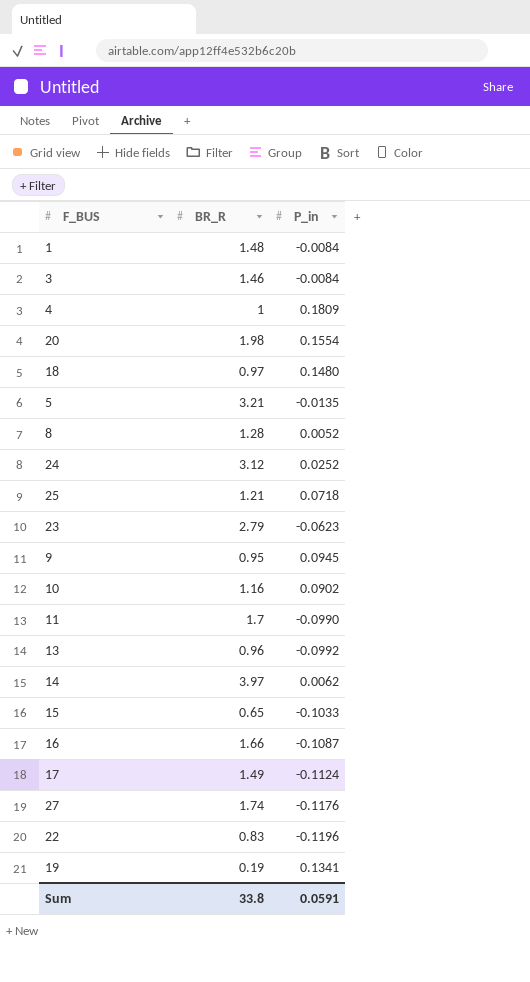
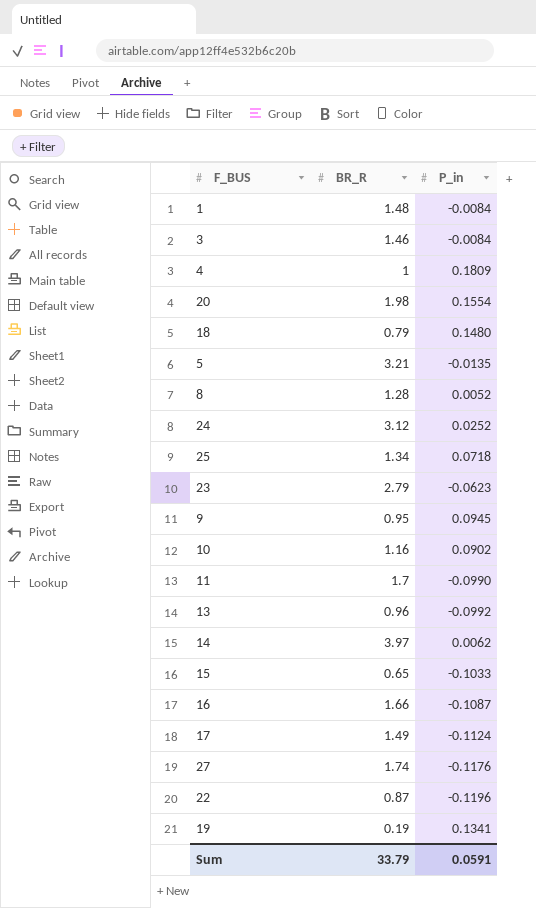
18 | BR_R: 0.97 -> 0.79
25 | BR_R: 1.21 -> 1.34
22 | BR_R: 0.83 -> 0.87
Sum | BR_R: 33.8 -> 33.79

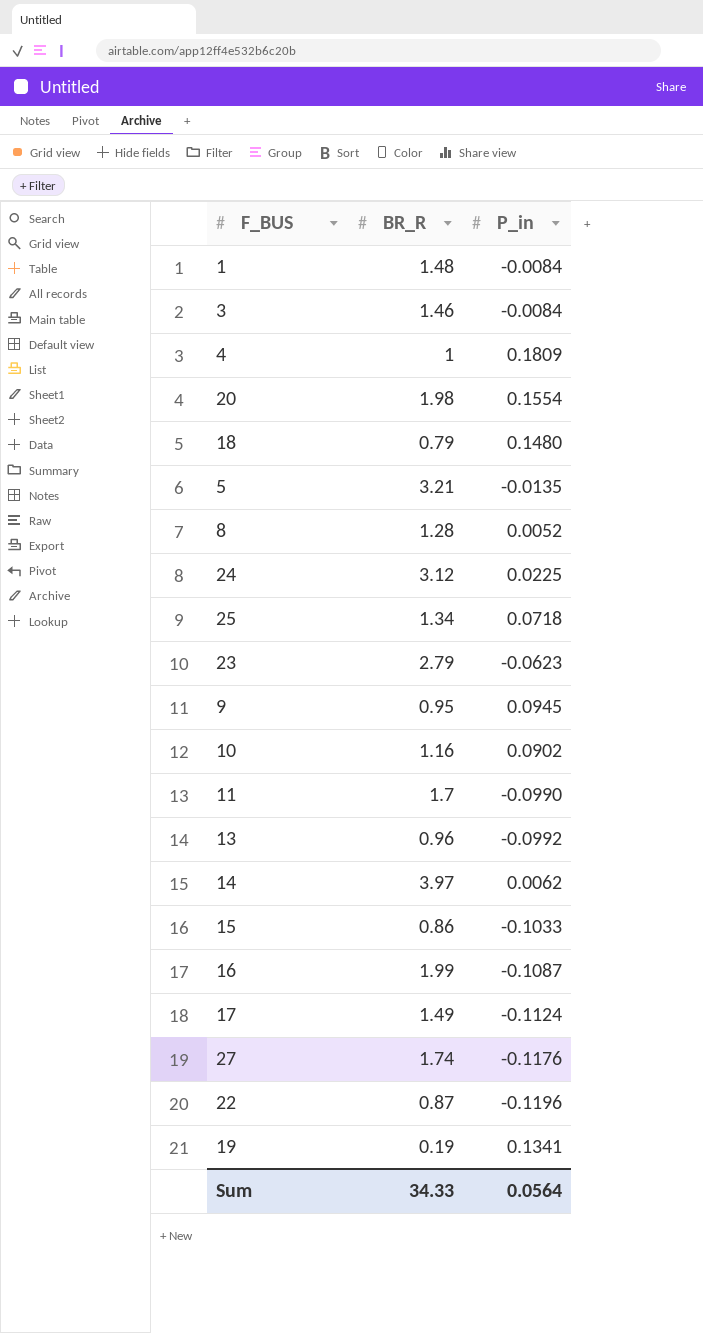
24 | P_in: 0.0252 -> 0.0225
15 | BR_R: 0.65 -> 0.86
16 | BR_R: 1.66 -> 1.99
Sum | BR_R: 33.79 -> 34.33
Sum | P_in: 0.0591 -> 0.0564

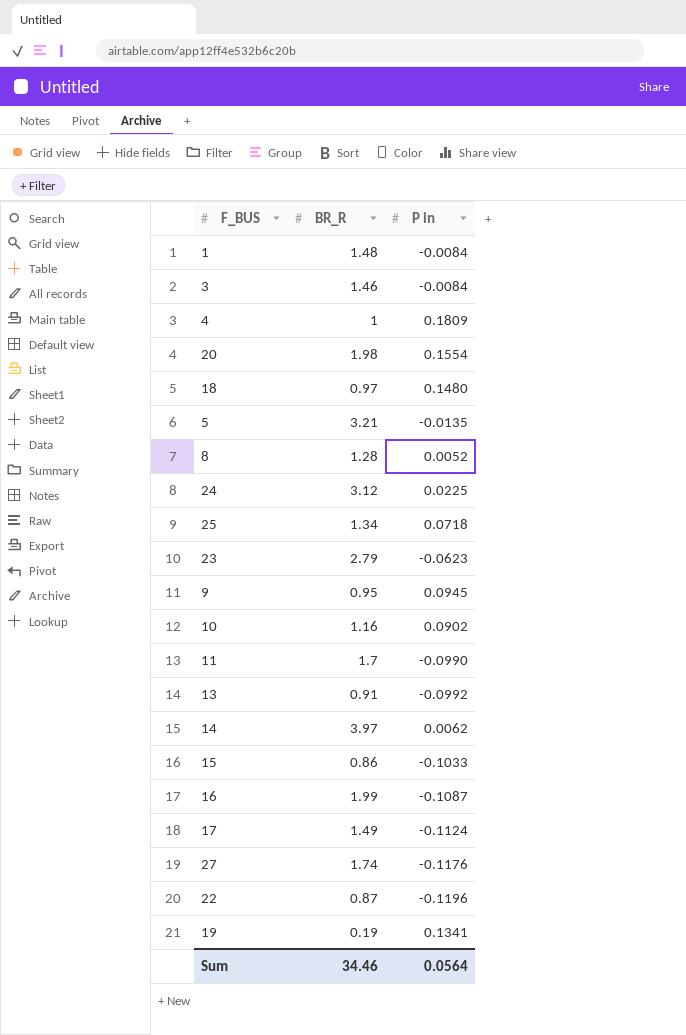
column name: P_in -> P in
18 | BR_R: 0.79 -> 0.97
13 | BR_R: 0.96 -> 0.91
Sum | BR_R: 34.33 -> 34.46

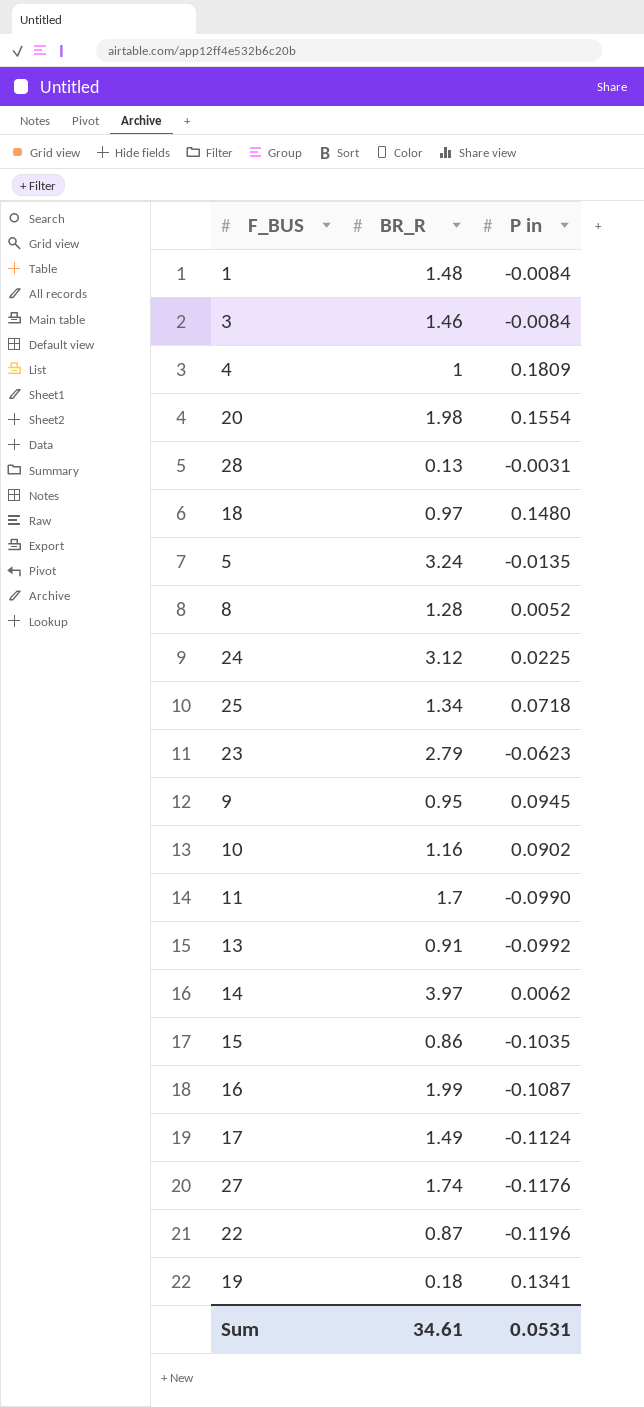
row 28: none -> 0.13 | -0.0031
5 | BR_R: 3.21 -> 3.24
15 | P in: -0.1033 -> -0.1035
19 | BR_R: 0.19 -> 0.18
Sum | BR_R: 34.46 -> 34.61
Sum | P in: 0.0564 -> 0.0531

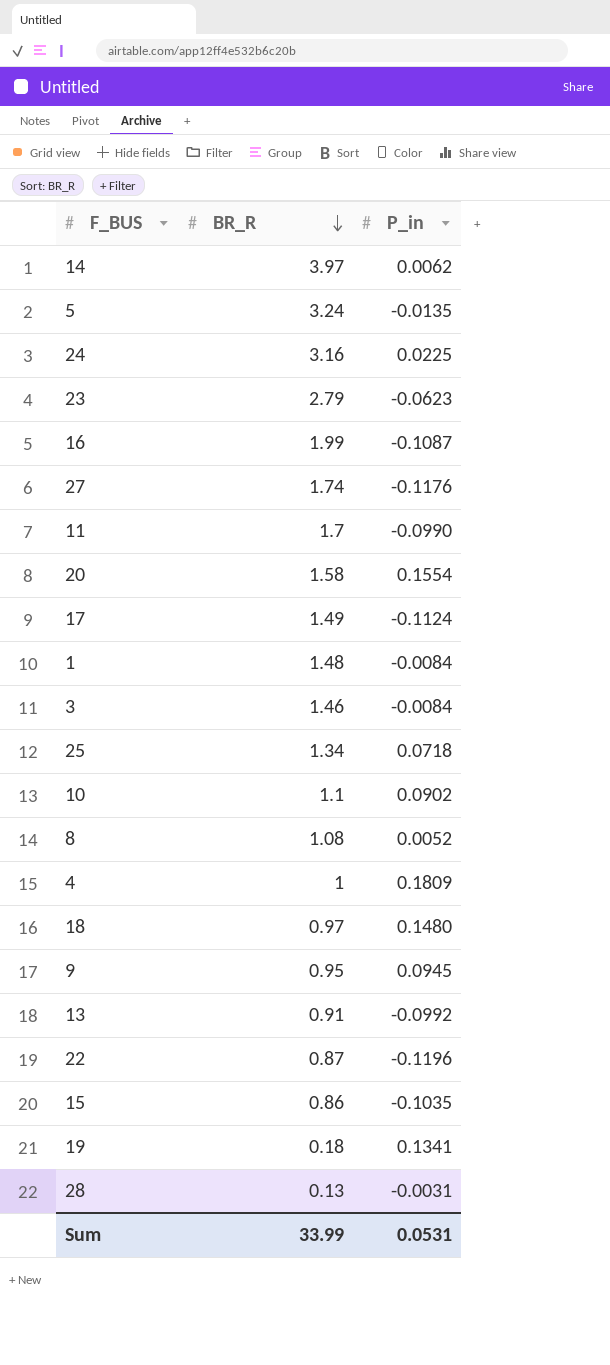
row order: none -> BR_R descending
column name: P in -> P_in
24 | BR_R: 3.12 -> 3.16
20 | BR_R: 1.98 -> 1.58
10 | BR_R: 1.16 -> 1.1
8 | BR_R: 1.28 -> 1.08
Sum | BR_R: 34.61 -> 33.99

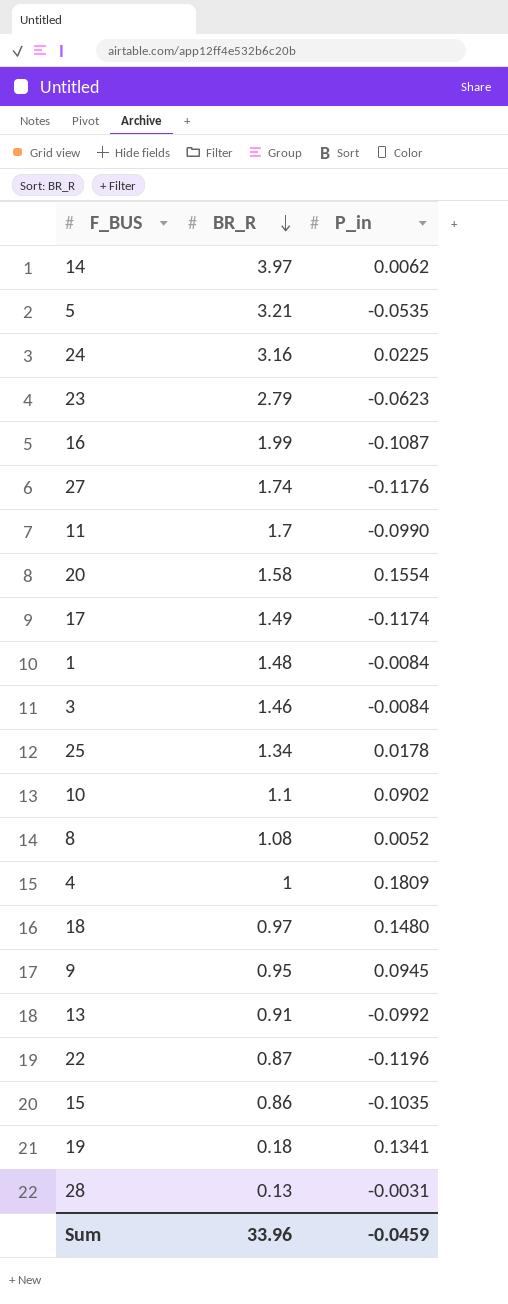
5 | BR_R: 3.24 -> 3.21
5 | P_in: -0.0135 -> -0.0535
17 | P_in: -0.1124 -> -0.1174
25 | P_in: 0.0718 -> 0.0178
Sum | BR_R: 33.99 -> 33.96
Sum | P_in: 0.0531 -> -0.0459

